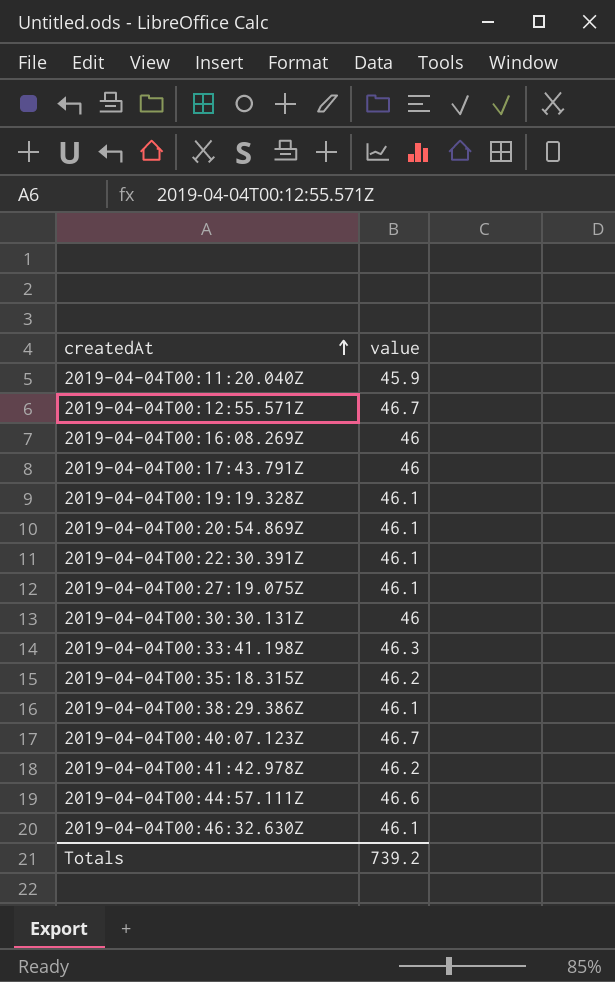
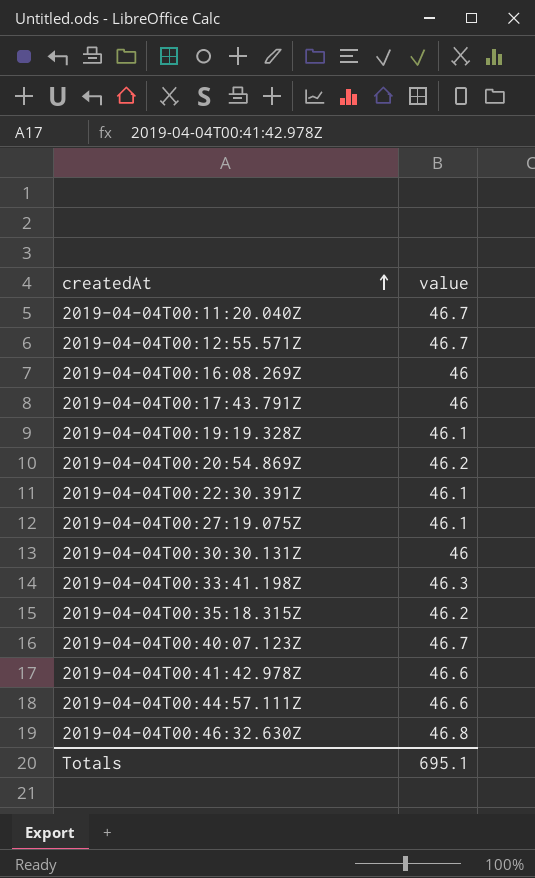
row 2019-04-04T00:38:29.386Z: 46.1 -> none
2019-04-04T00:11:20.040Z | value: 45.9 -> 46.7
2019-04-04T00:20:54.869Z | value: 46.1 -> 46.2
2019-04-04T00:41:42.978Z | value: 46.2 -> 46.6
2019-04-04T00:46:32.630Z | value: 46.1 -> 46.8
Totals | value: 739.2 -> 695.1

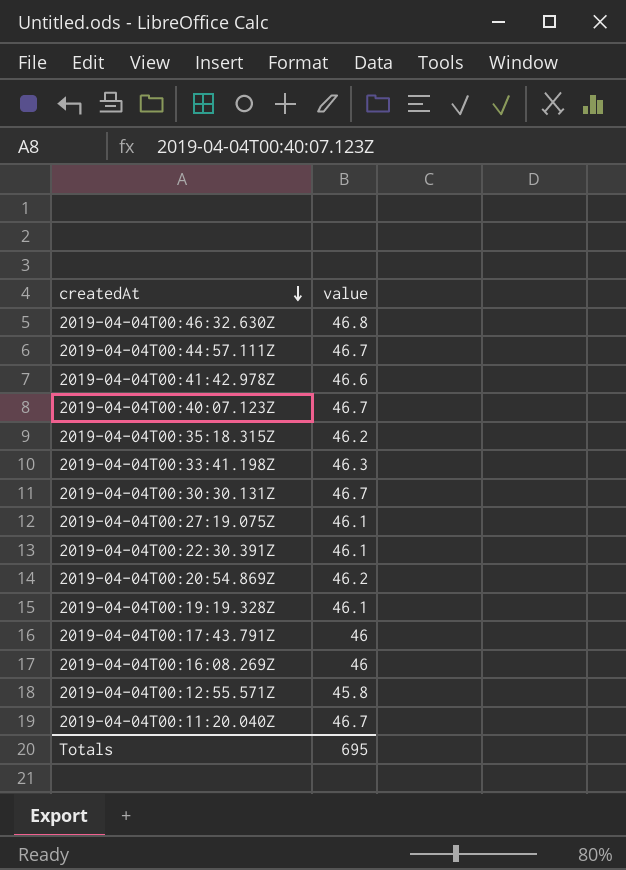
row order: createdAt ascending -> createdAt descending
2019-04-04T00:44:57.111Z | value: 46.6 -> 46.7
2019-04-04T00:30:30.131Z | value: 46 -> 46.7
2019-04-04T00:12:55.571Z | value: 46.7 -> 45.8
Totals | value: 695.1 -> 695

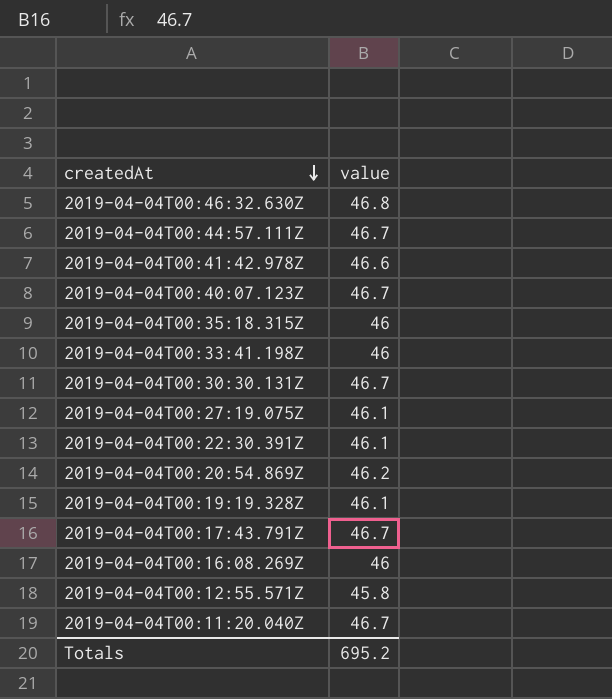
2019-04-04T00:35:18.315Z | value: 46.2 -> 46
2019-04-04T00:33:41.198Z | value: 46.3 -> 46
2019-04-04T00:17:43.791Z | value: 46 -> 46.7
Totals | value: 695 -> 695.2

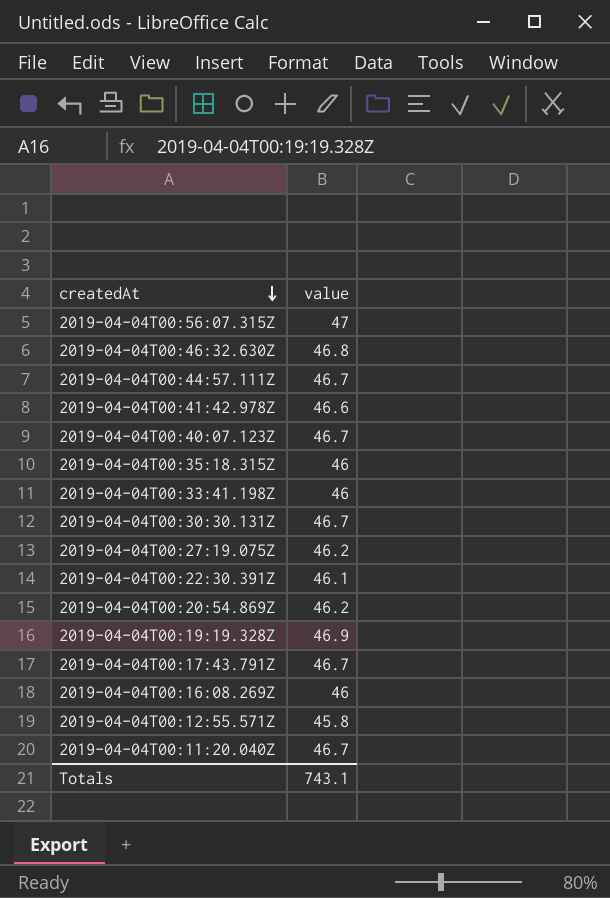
row 2019-04-04T00:56:07.315Z: none -> 47
2019-04-04T00:27:19.075Z | value: 46.1 -> 46.2
2019-04-04T00:19:19.328Z | value: 46.1 -> 46.9
Totals | value: 695.2 -> 743.1

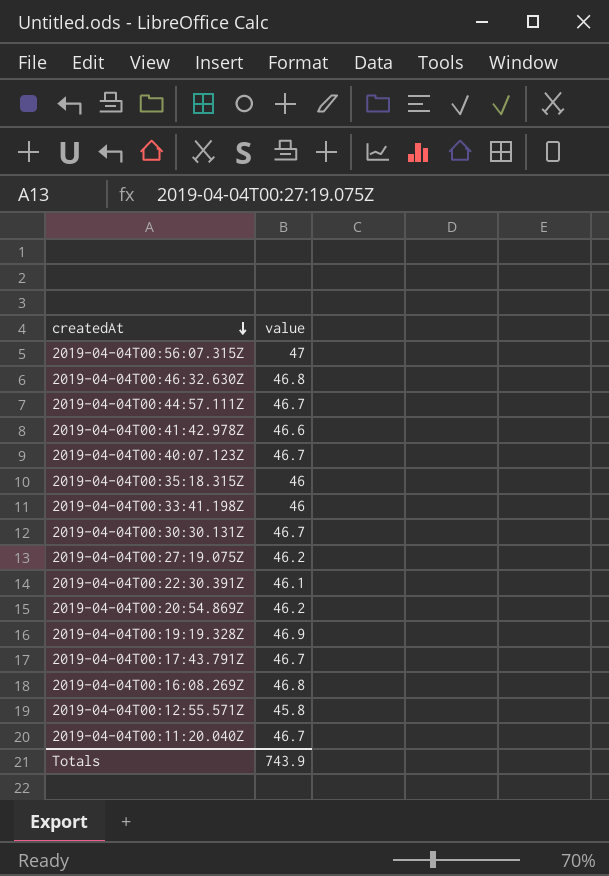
2019-04-04T00:16:08.269Z | value: 46 -> 46.8
Totals | value: 743.1 -> 743.9

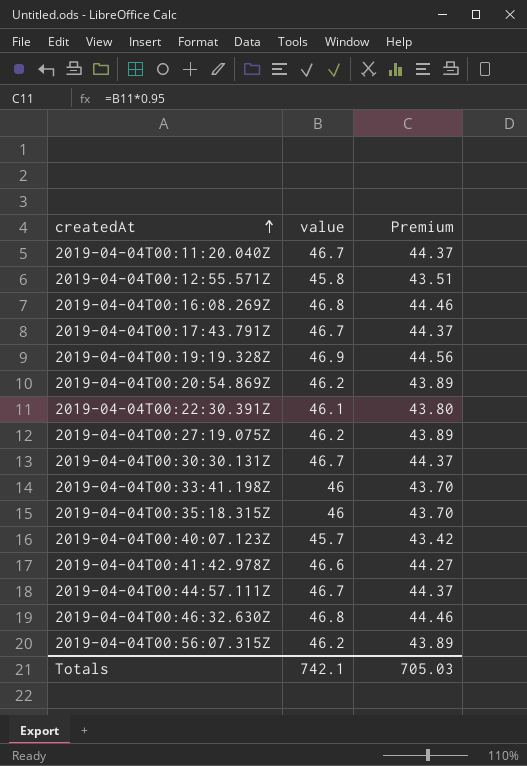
row order: createdAt descending -> createdAt ascending
column Premium | formula: none -> [value] * 0.95
2019-04-04T00:40:07.123Z | value: 46.7 -> 45.7
2019-04-04T00:56:07.315Z | value: 47 -> 46.2
Totals | value: 743.9 -> 742.1

